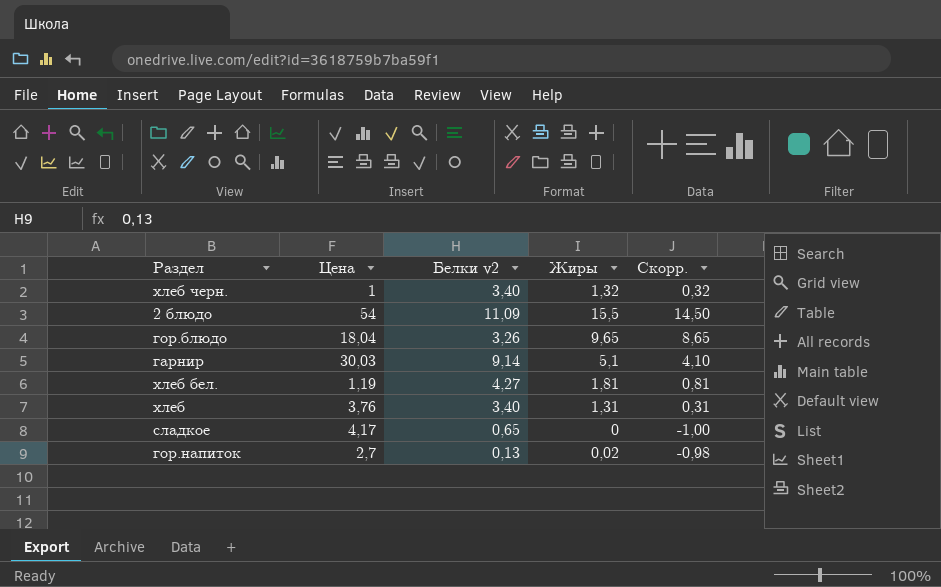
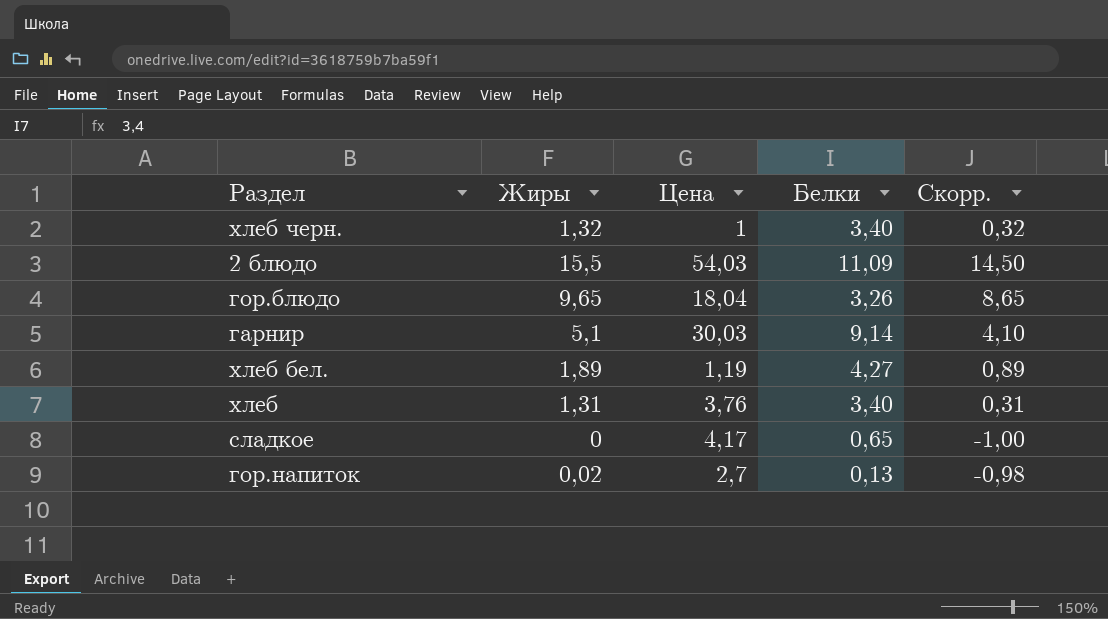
column Жиры | position: 4 -> 2
column name: Белки v2 -> Белки
2 блюдо | Цена: 54 -> 54,03
хлеб бел. | Жиры: 1,81 -> 1,89
хлеб бел. | Скорр.: 0,81 -> 0,89

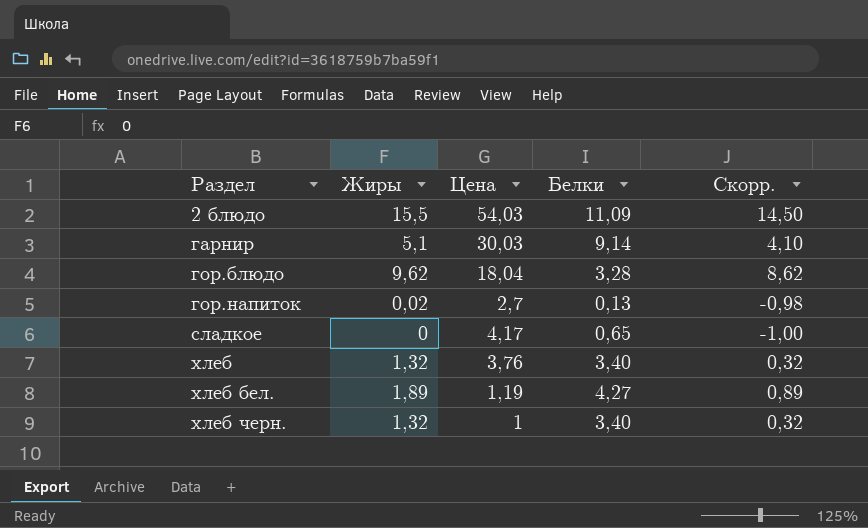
row order: none -> Раздел ascending
гор.блюдо | Жиры: 9,65 -> 9,62
гор.блюдо | Белки: 3,26 -> 3,28
гор.блюдо | Скорр.: 8,65 -> 8,62
хлеб | Жиры: 1,31 -> 1,32
хлеб | Скорр.: 0,31 -> 0,32

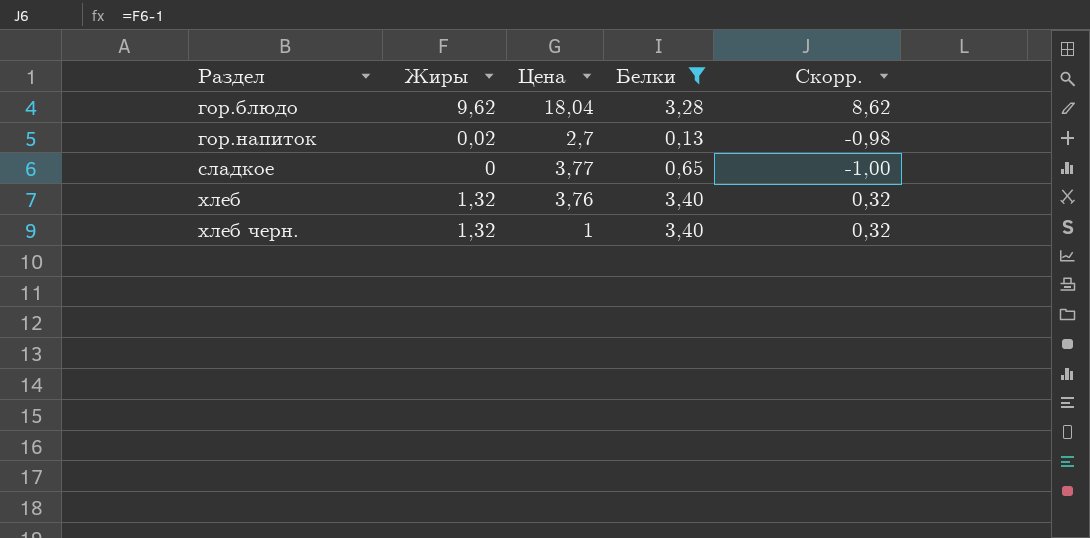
filter: none -> Белки <= 3,40
сладкое | Цена: 4,17 -> 3,77

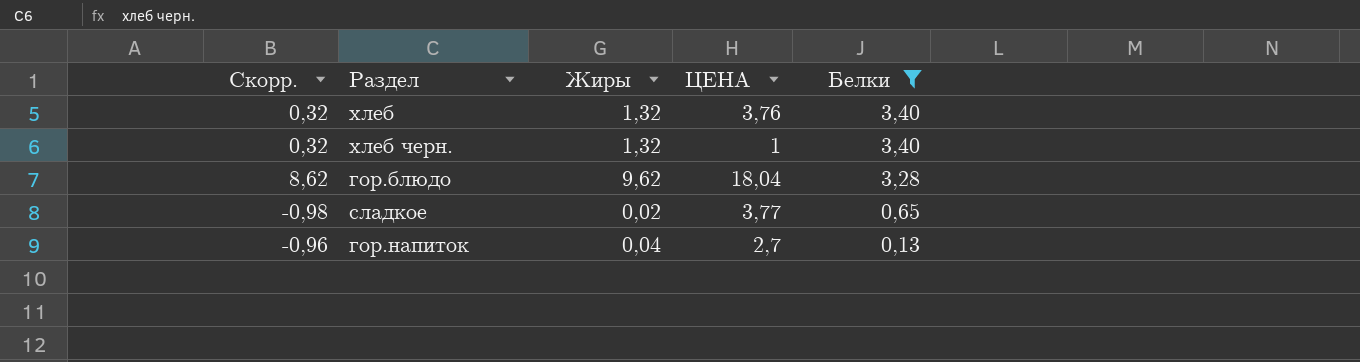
row order: Раздел ascending -> Белки descending
column Скорр. | position: 5 -> 1
column name: Цена -> ЦЕНА
сладкое | Скорр.: -1,00 -> -0,98
сладкое | Жиры: 0 -> 0,02
гор.напиток | Скорр.: -0,98 -> -0,96
гор.напиток | Жиры: 0,02 -> 0,04

